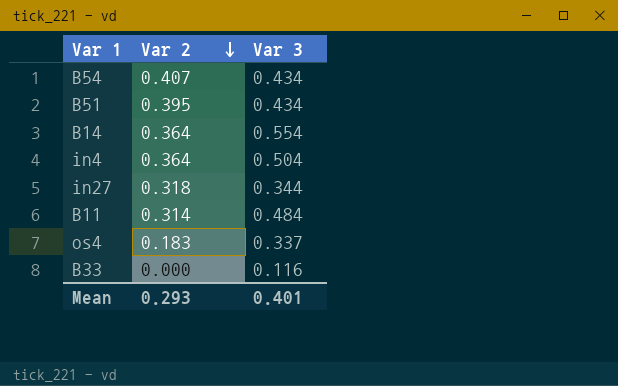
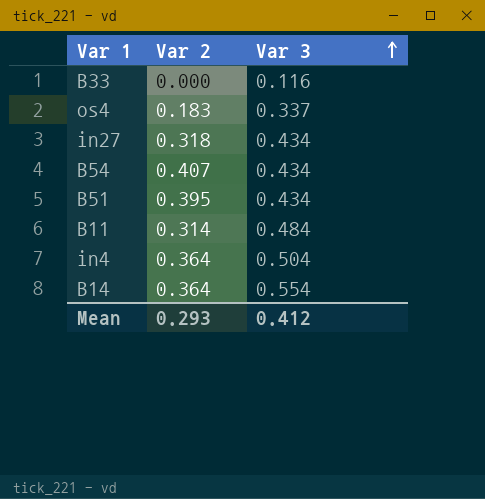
row order: Var 2 descending -> Var 3 ascending
in27 | Var 3: 0.344 -> 0.434
Mean | Var 3: 0.401 -> 0.412

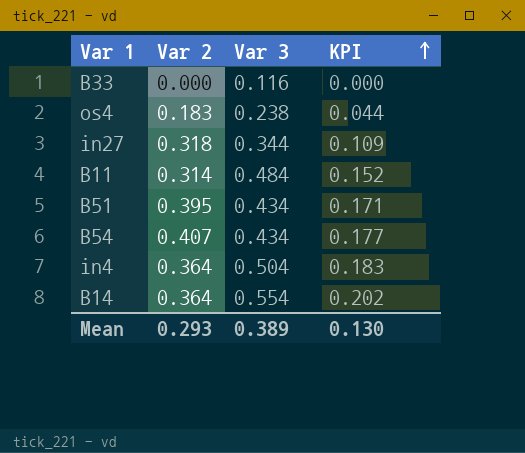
row order: Var 3 ascending -> KPI ascending
column KPI | formula: none -> [Var 2] * [Var 3]
os4 | Var 3: 0.337 -> 0.238
in27 | Var 3: 0.434 -> 0.344
Mean | Var 3: 0.412 -> 0.389

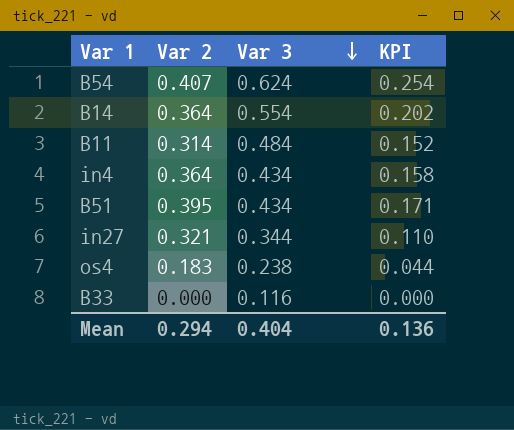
row order: KPI ascending -> Var 3 descending
B54 | Var 3: 0.434 -> 0.624
B54 | KPI: 0.177 -> 0.254
in4 | Var 3: 0.504 -> 0.434
in4 | KPI: 0.183 -> 0.158
in27 | Var 2: 0.318 -> 0.321
in27 | KPI: 0.109 -> 0.110
Mean | Var 2: 0.293 -> 0.294
Mean | Var 3: 0.389 -> 0.404
Mean | KPI: 0.130 -> 0.136

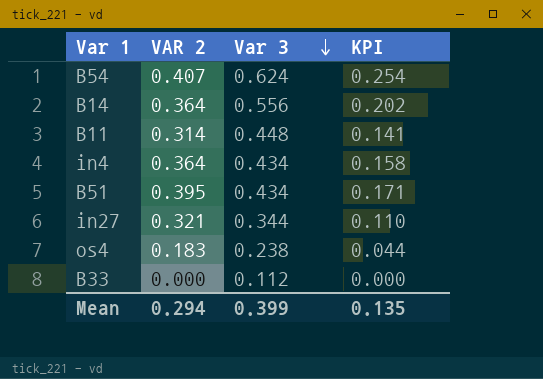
column name: Var 2 -> VAR 2
B14 | Var 3: 0.554 -> 0.556
B11 | Var 3: 0.484 -> 0.448
B11 | KPI: 0.152 -> 0.141
B33 | Var 3: 0.116 -> 0.112
Mean | Var 3: 0.404 -> 0.399
Mean | KPI: 0.136 -> 0.135

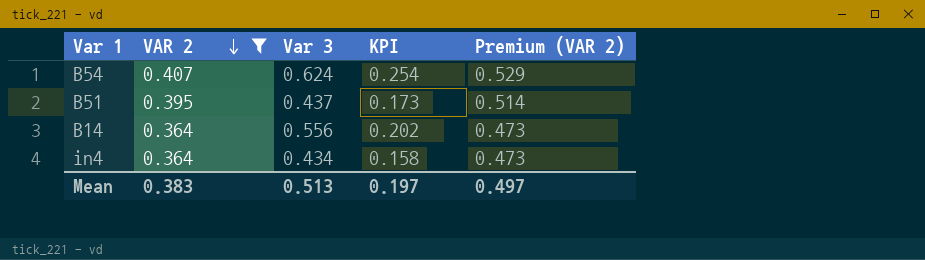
filter: none -> VAR 2 >= 0.364
row order: Var 3 descending -> VAR 2 descending
column Premium (VAR 2) | formula: none -> [VAR 2] * 1.3
B51 | Var 3: 0.434 -> 0.437
B51 | KPI: 0.171 -> 0.173
Mean | VAR 2: 0.294 -> 0.383
Mean | Var 3: 0.399 -> 0.513
Mean | KPI: 0.135 -> 0.197

